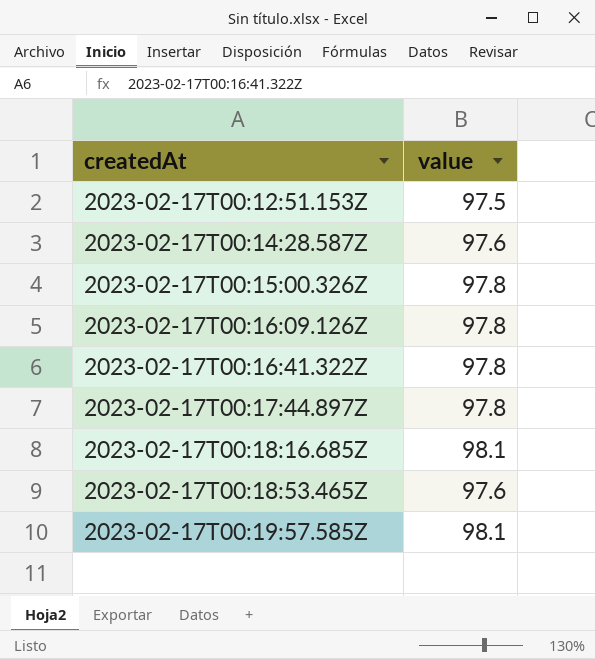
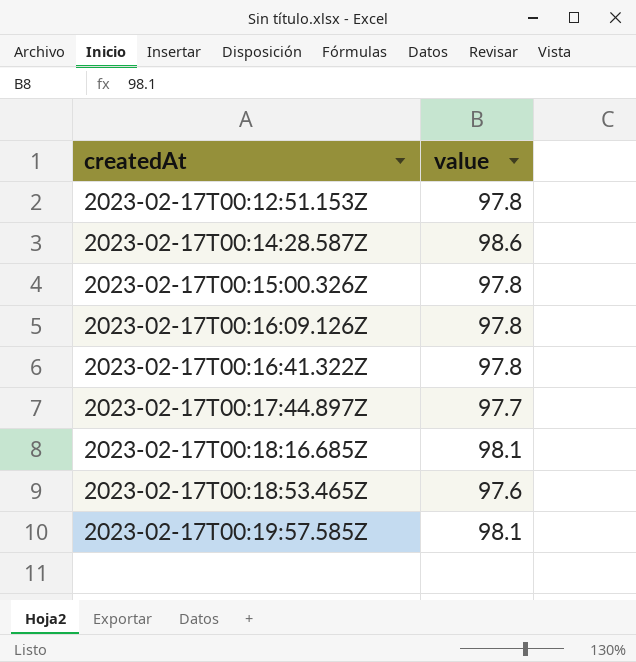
2023-02-17T00:12:51.153Z | value: 97.5 -> 97.8
2023-02-17T00:14:28.587Z | value: 97.6 -> 98.6
2023-02-17T00:17:44.897Z | value: 97.8 -> 97.7

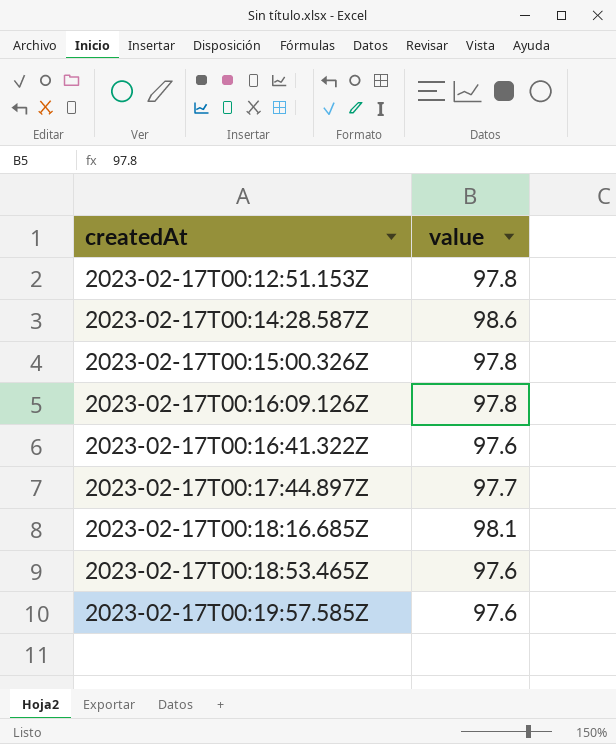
2023-02-17T00:16:41.322Z | value: 97.8 -> 97.6
2023-02-17T00:19:57.585Z | value: 98.1 -> 97.6

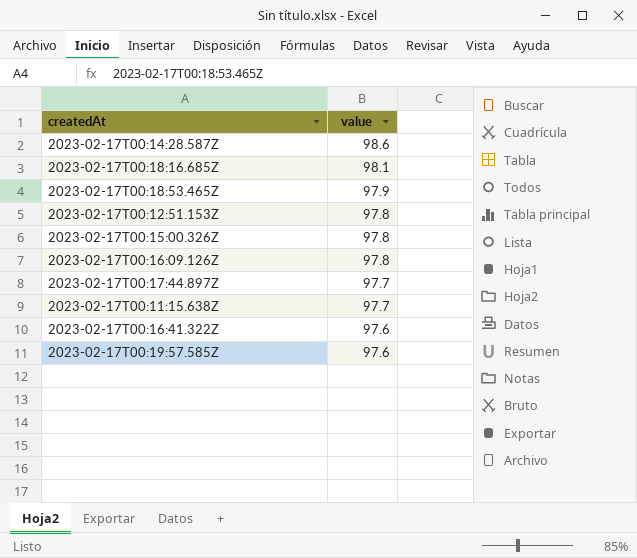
row order: createdAt ascending -> value descending
2023-02-17T00:18:53.465Z | value: 97.6 -> 97.9
row 2023-02-17T00:11:15.638Z: none -> 97.7

